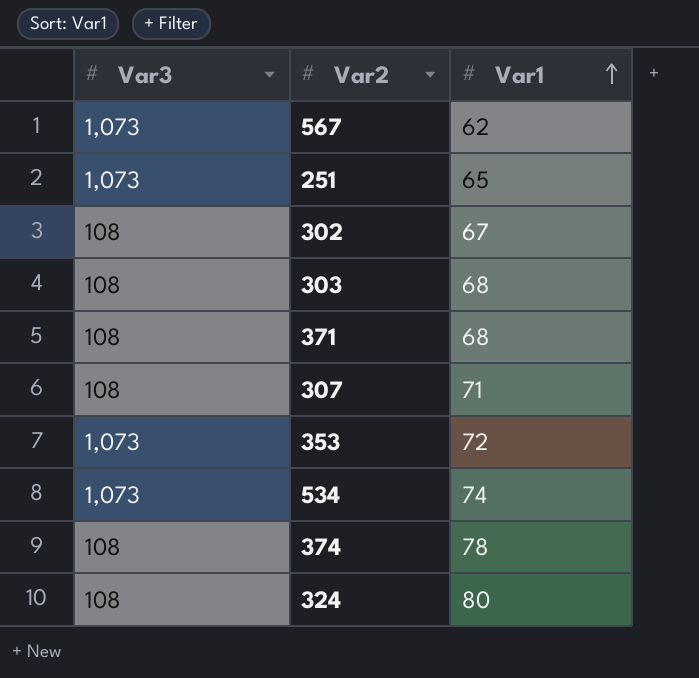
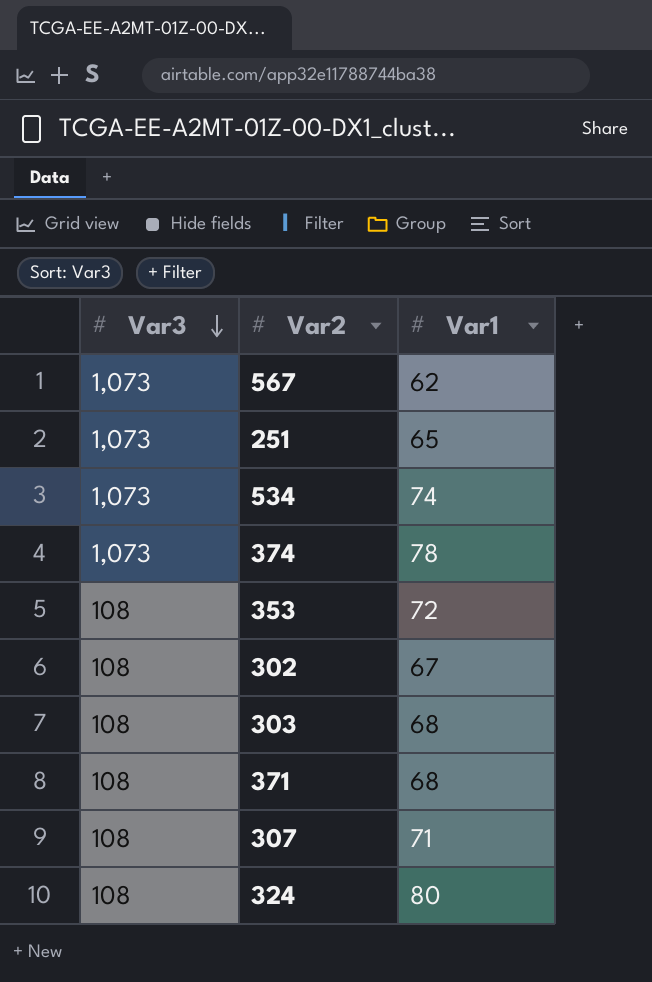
row order: Var1 ascending -> Var3 descending
374 | Var3: 108 -> 1,073
353 | Var3: 1,073 -> 108

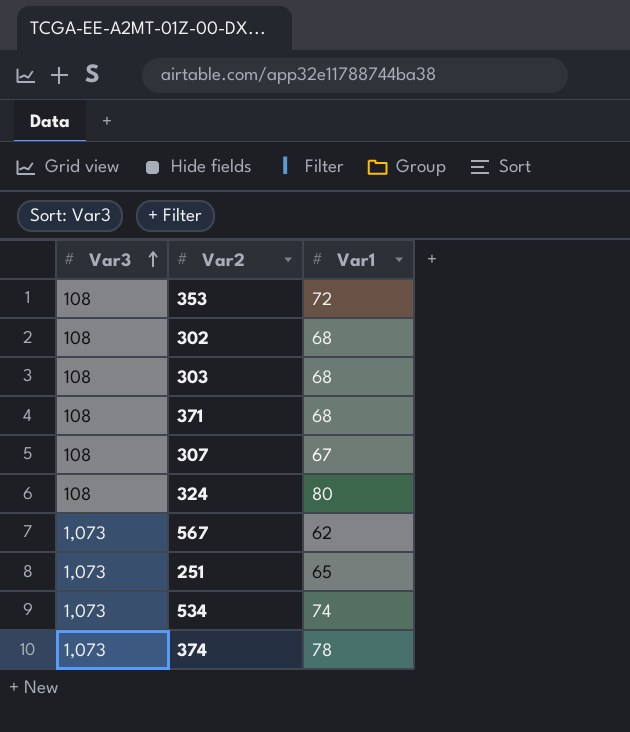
row order: Var3 descending -> Var3 ascending
302 | Var1: 67 -> 68
307 | Var1: 71 -> 67

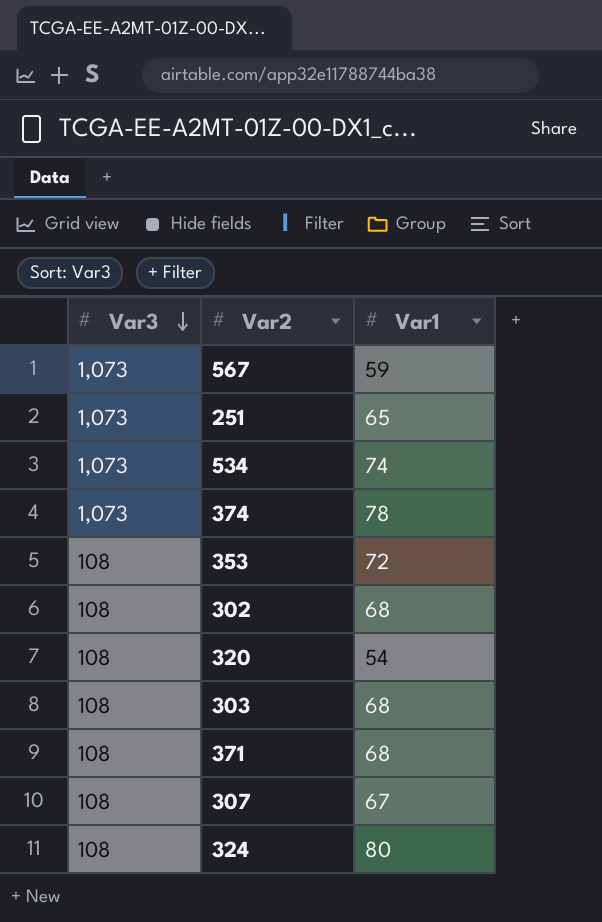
row order: Var3 ascending -> Var3 descending
567 | Var1: 62 -> 59
row 320: none -> 108 | 54

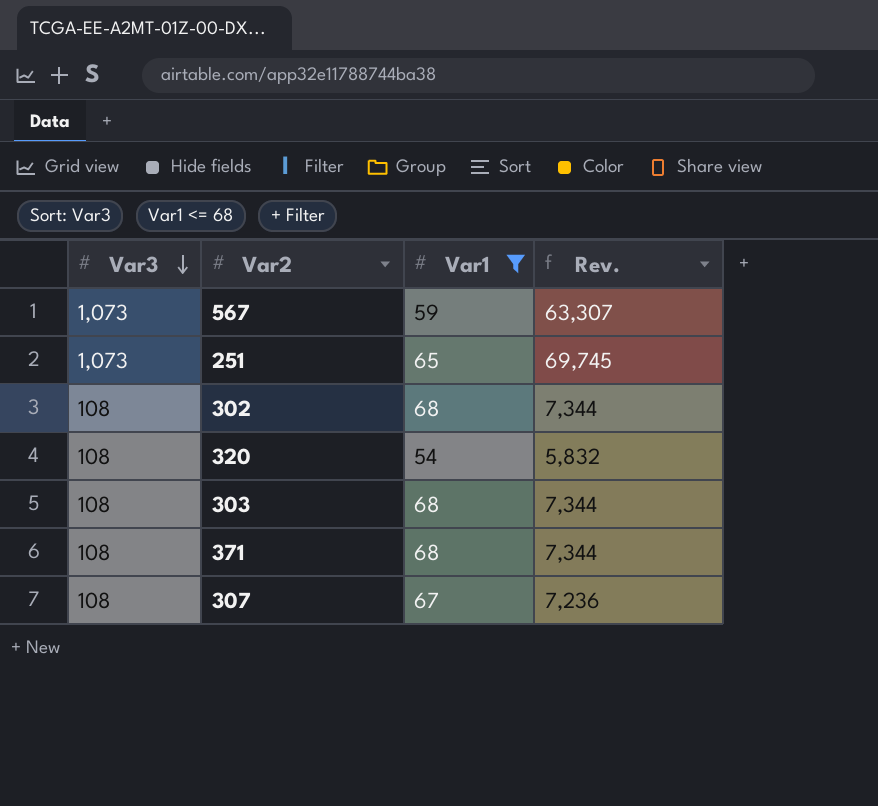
filter: none -> Var1 <= 68
column Rev. | formula: none -> [Var3] * [Var1]

